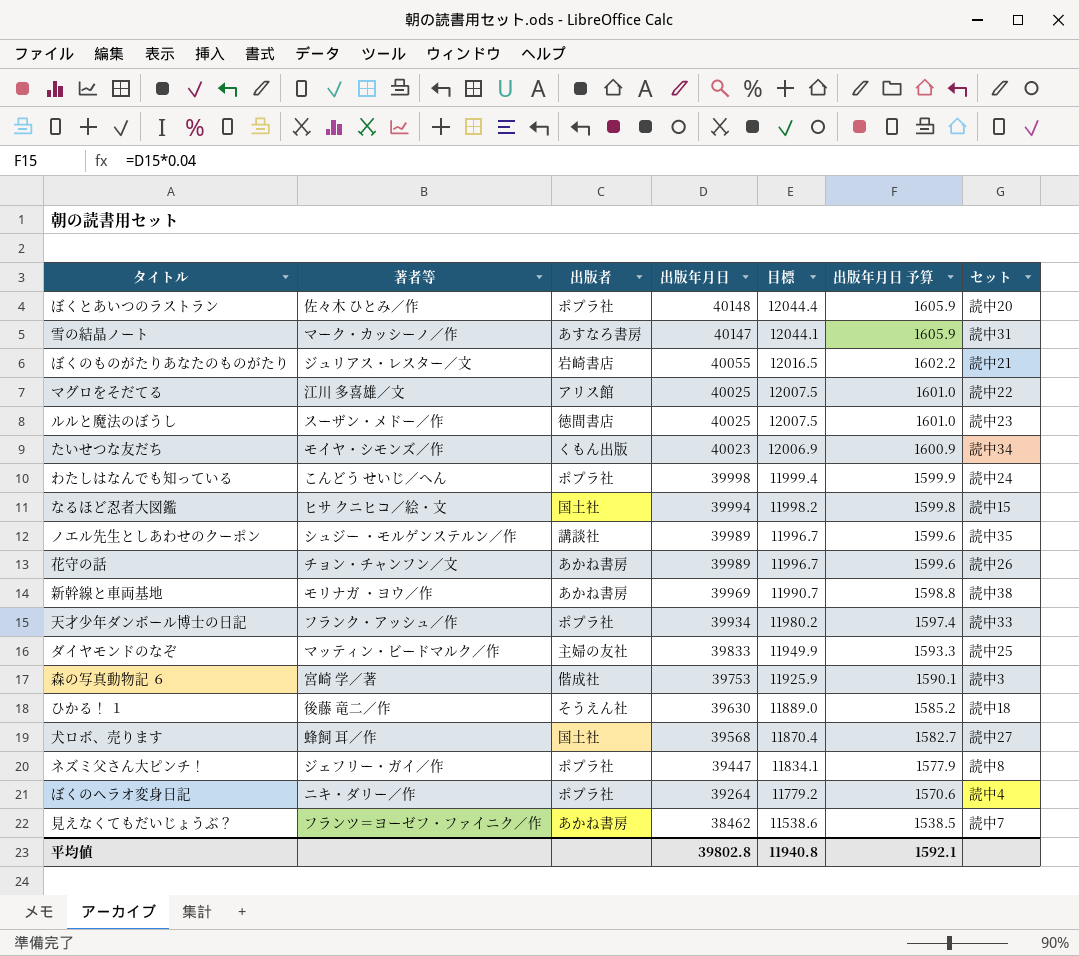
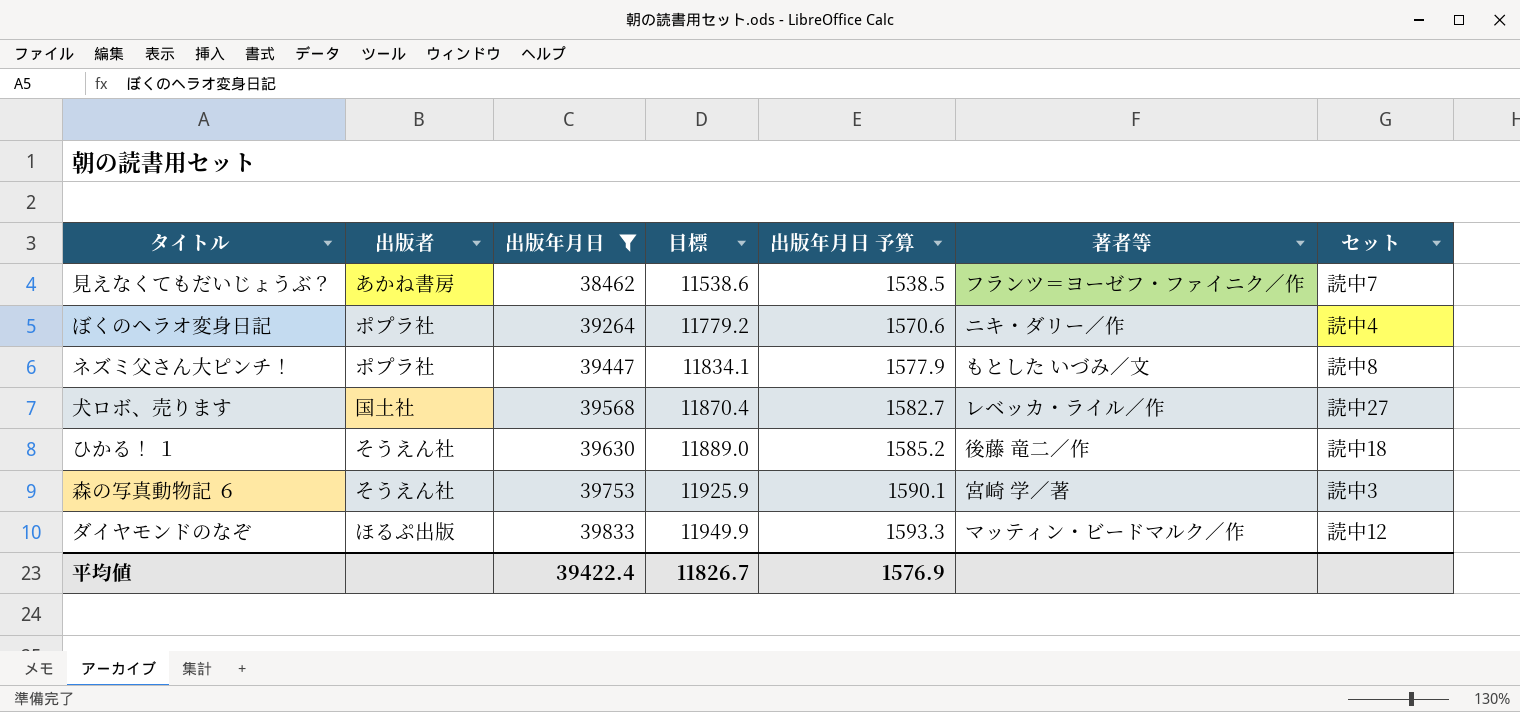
filter: none -> 出版年月日 <= 39833
row order: 出版年月日 descending -> 出版年月日 ascending
column 著者等 | position: 2 -> 6
ネズミ父さん大ピンチ！ | 著者等: ジェフリー・ガイ／作 -> もとした いづみ／文
犬ロボ、売ります | 著者等: 蜂飼 耳／作 -> レベッカ・ライル／作
森の写真動物記 ６ | 出版者: 偕成社 -> そうえん社
ダイヤモンドのなぞ | 出版者: 主婦の友社 -> ほるぷ出版
ダイヤモンドのなぞ | セット: 読中25 -> 読中12
平均値 | 出版年月日: 39802.8 -> 39422.4
平均値 | 目標: 11940.8 -> 11826.7
平均値 | 出版年月日 予算: 1592.1 -> 1576.9

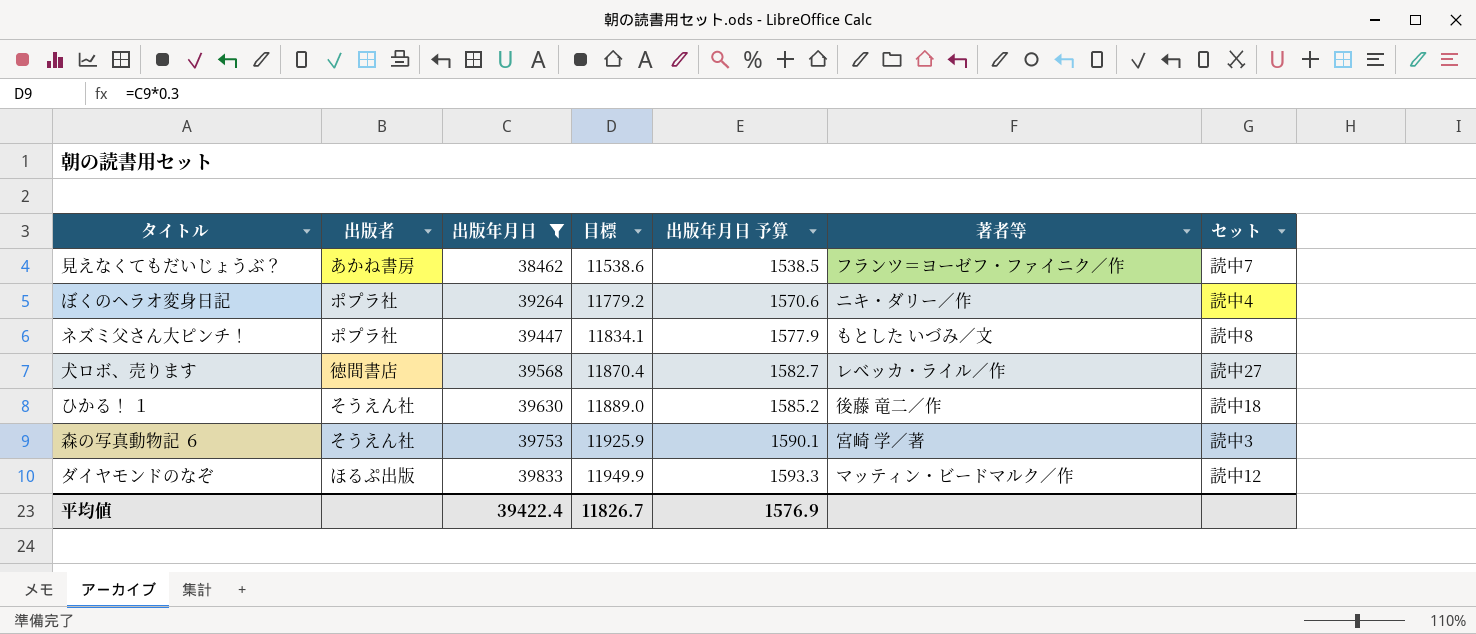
犬ロボ、売ります | 出版者: 国土社 -> 徳間書店

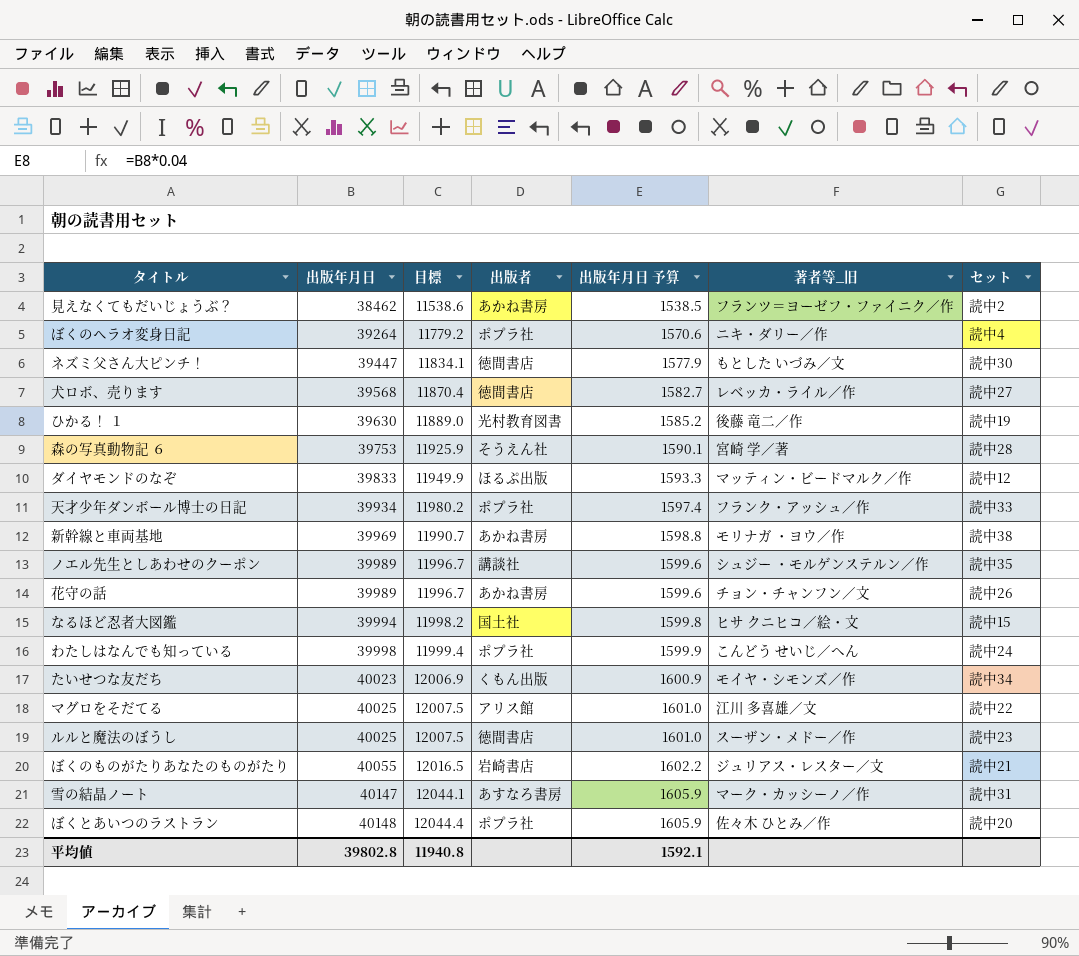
filter: 出版年月日 <= 39833 -> none
column 出版者 | position: 2 -> 4
column name: 著者等 -> 著者等_旧
見えなくてもだいじょうぶ？ | セット: 読中7 -> 読中2
ネズミ父さん大ピンチ！ | 出版者: ポプラ社 -> 徳間書店
ネズミ父さん大ピンチ！ | セット: 読中8 -> 読中30
ひかる！ １ | 出版者: そうえん社 -> 光村教育図書
ひかる！ １ | セット: 読中18 -> 読中19
森の写真動物記 ６ | セット: 読中3 -> 読中28
平均値 | 出版年月日: 39422.4 -> 39802.8
平均値 | 目標: 11826.7 -> 11940.8
平均値 | 出版年月日 予算: 1576.9 -> 1592.1

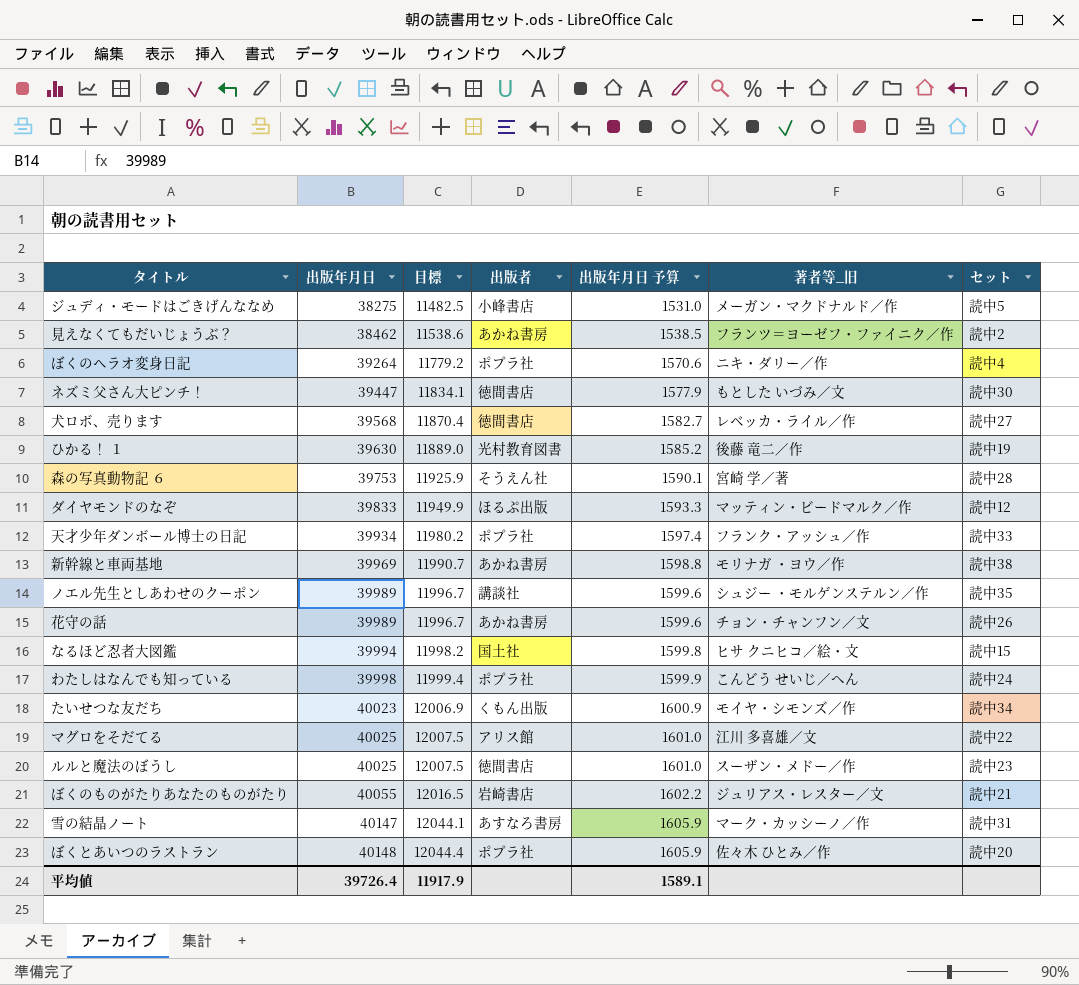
row ジュディ・モードはごきげんななめ: none -> 38275 | 11482.5 | 小峰書店 | 1531.0 | メーガン・マクドナルド／作 | 読中5
平均値 | 出版年月日: 39802.8 -> 39726.4
平均値 | 目標: 11940.8 -> 11917.9
平均値 | 出版年月日 予算: 1592.1 -> 1589.1

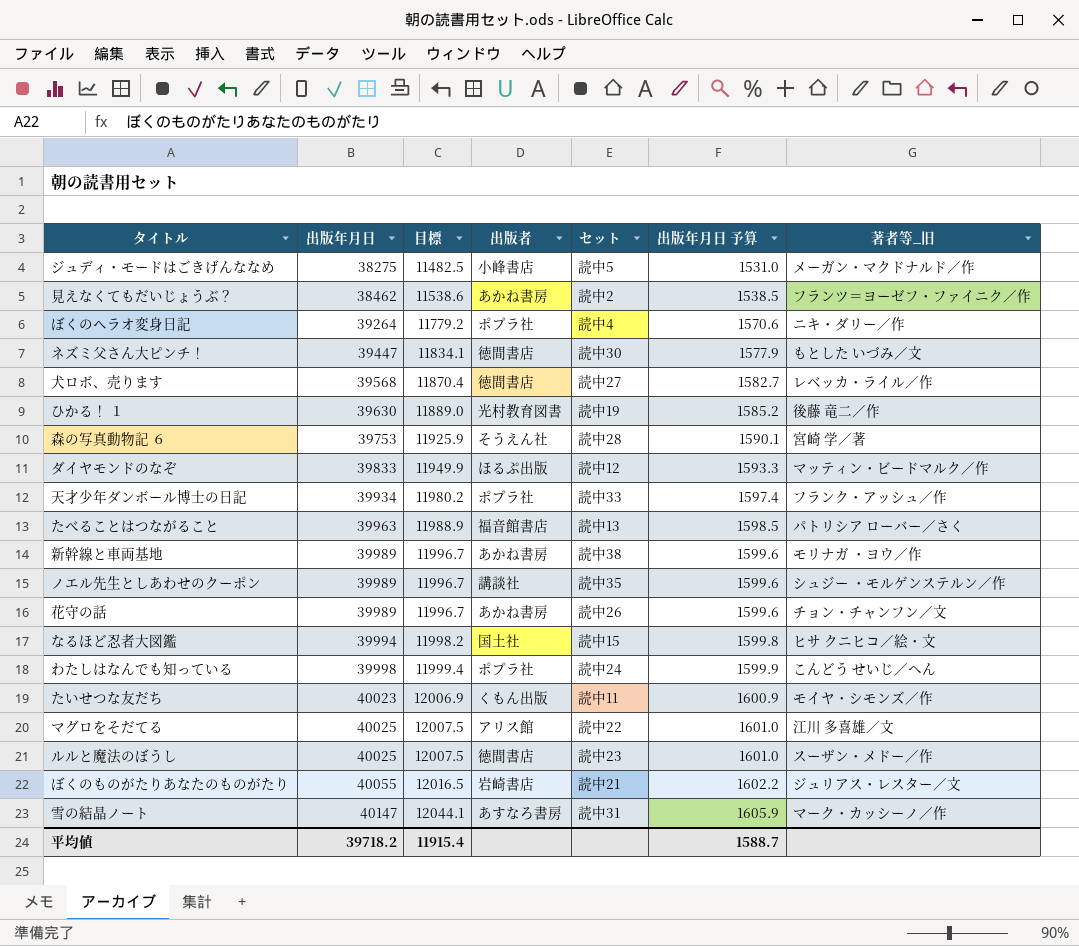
column セット | position: 7 -> 5
row ぼくとあいつのラストラン: 40148 | 12044.4 | ポプラ社 | 1605.9 | 佐々木 ひとみ／作 | 読中20 -> none
row たべることはつながること: none -> 39963 | 11988.9 | 福音館書店 | 読中13 | 1598.5 | パトリシア ローバー／さく
新幹線と車両基地 | 出版年月日: 39969 -> 39989
新幹線と車両基地 | 目標: 11990.7 -> 11996.7
新幹線と車両基地 | 出版年月日 予算: 1598.8 -> 1599.6
たいせつな友だち | セット: 読中34 -> 読中11
平均値 | 出版年月日: 39726.4 -> 39718.2
平均値 | 目標: 11917.9 -> 11915.4
平均値 | 出版年月日 予算: 1589.1 -> 1588.7

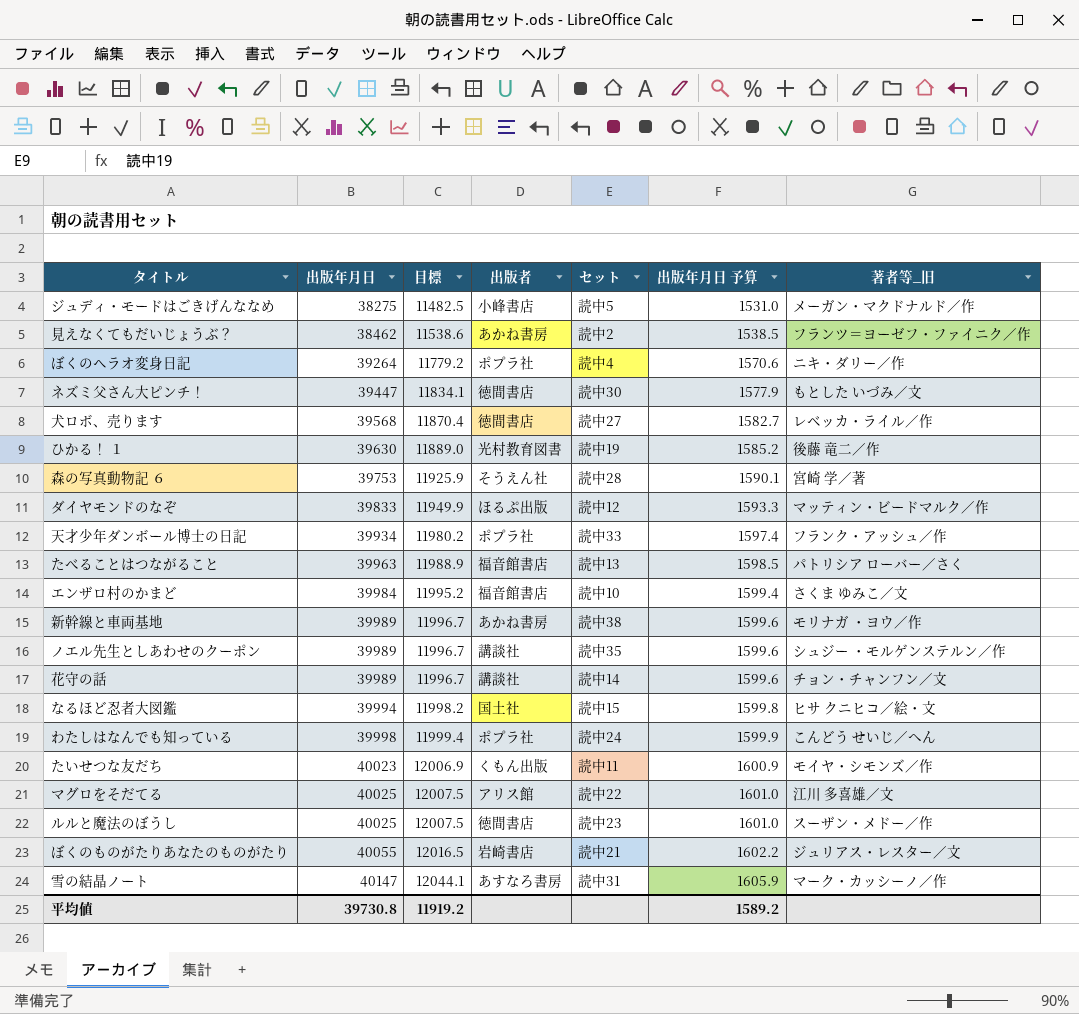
row エンザロ村のかまど: none -> 39984 | 11995.2 | 福音館書店 | 読中10 | 1599.4 | さくま ゆみこ／文
花守の話 | 出版者: あかね書房 -> 講談社
花守の話 | セット: 読中26 -> 読中14
平均値 | 出版年月日: 39718.2 -> 39730.8
平均値 | 目標: 11915.4 -> 11919.2
平均値 | 出版年月日 予算: 1588.7 -> 1589.2

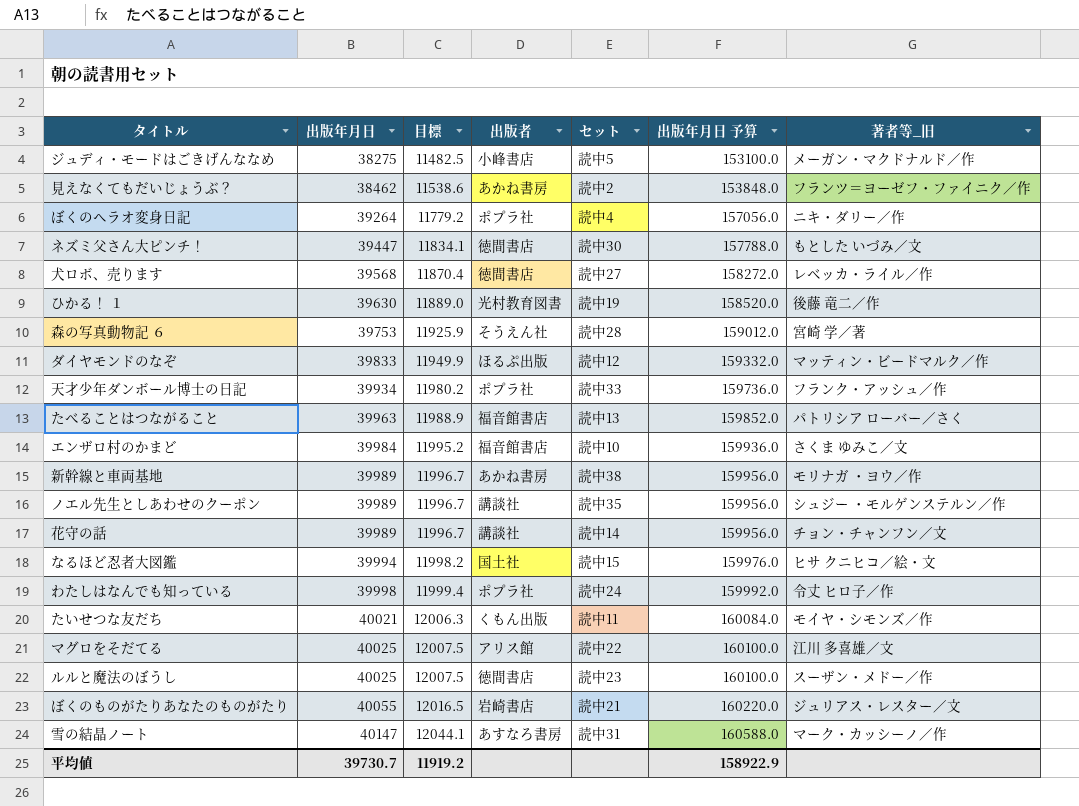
column 出版年月日 予算 | formula: [出版年月日] * 0.04 -> [出版年月日] * 4
わたしはなんでも知っている | 著者等_旧: こんどう せいじ／へん -> 令丈 ヒロ子／作
たいせつな友だち | 出版年月日: 40023 -> 40021
たいせつな友だち | 目標: 12006.9 -> 12006.3
平均値 | 出版年月日: 39730.8 -> 39730.7
平均値 | 出版年月日 予算: 1589.2 -> 158922.9

